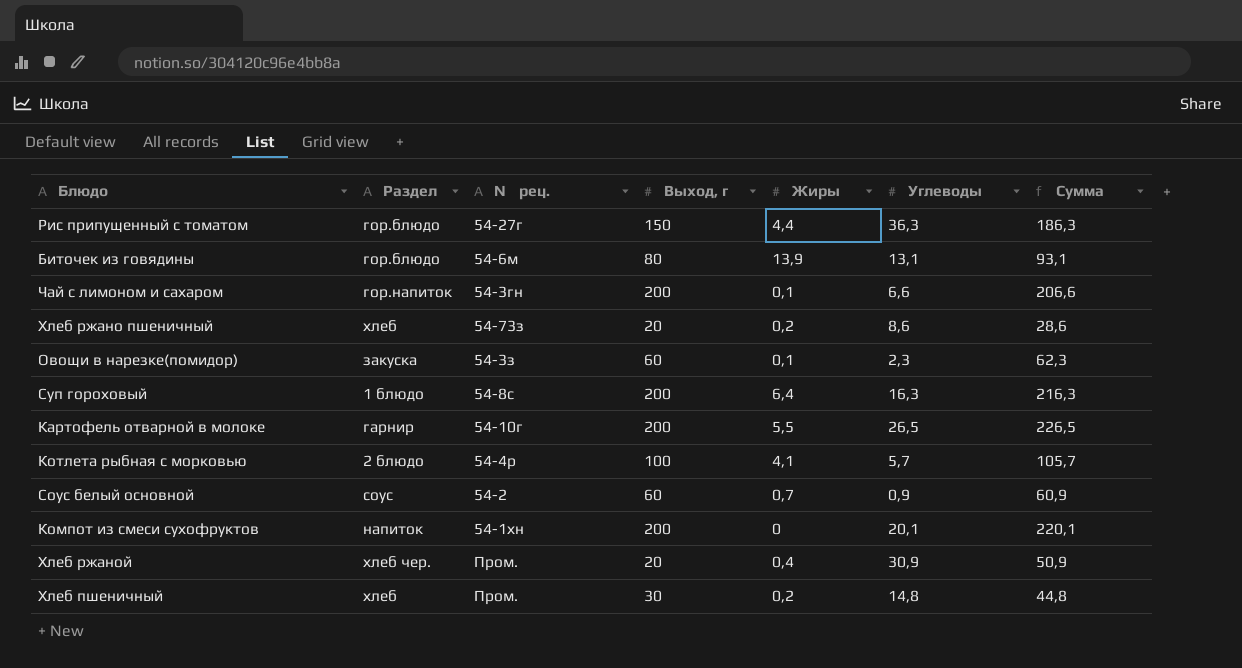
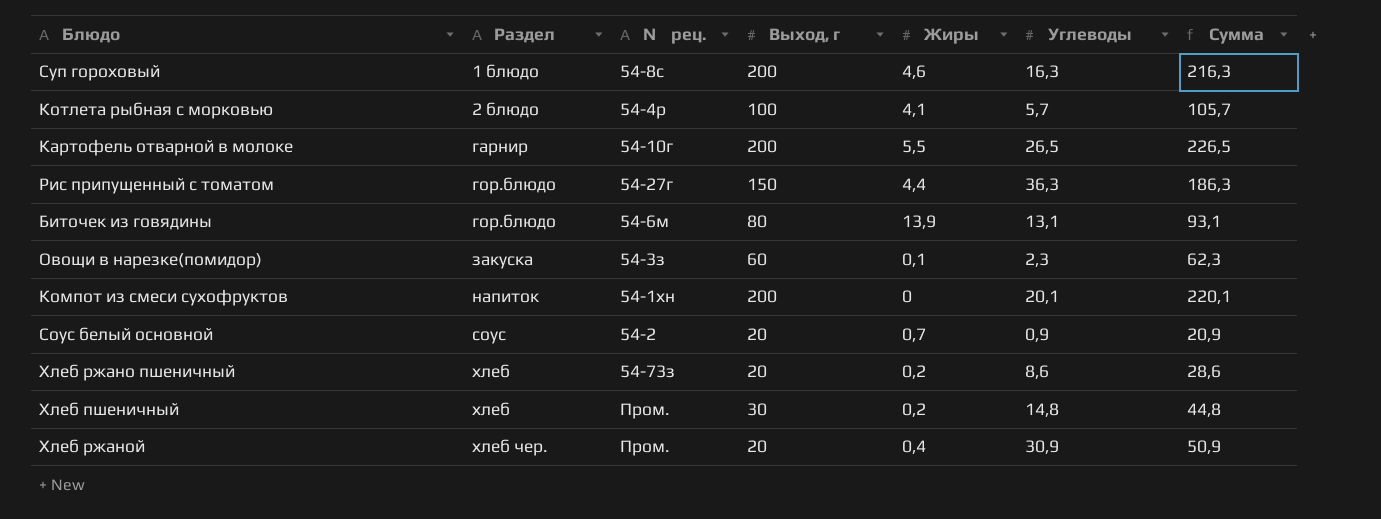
row order: none -> Раздел ascending
row Чай с лимоном и сахаром: гор.напиток | 54-3гн | 200 | 0,1 | 6,6 | 206,6 -> none
Суп гороховый | Жиры: 6,4 -> 4,6
Соус белый основной | Выход, г: 60 -> 20
Соус белый основной | Сумма: 60,9 -> 20,9

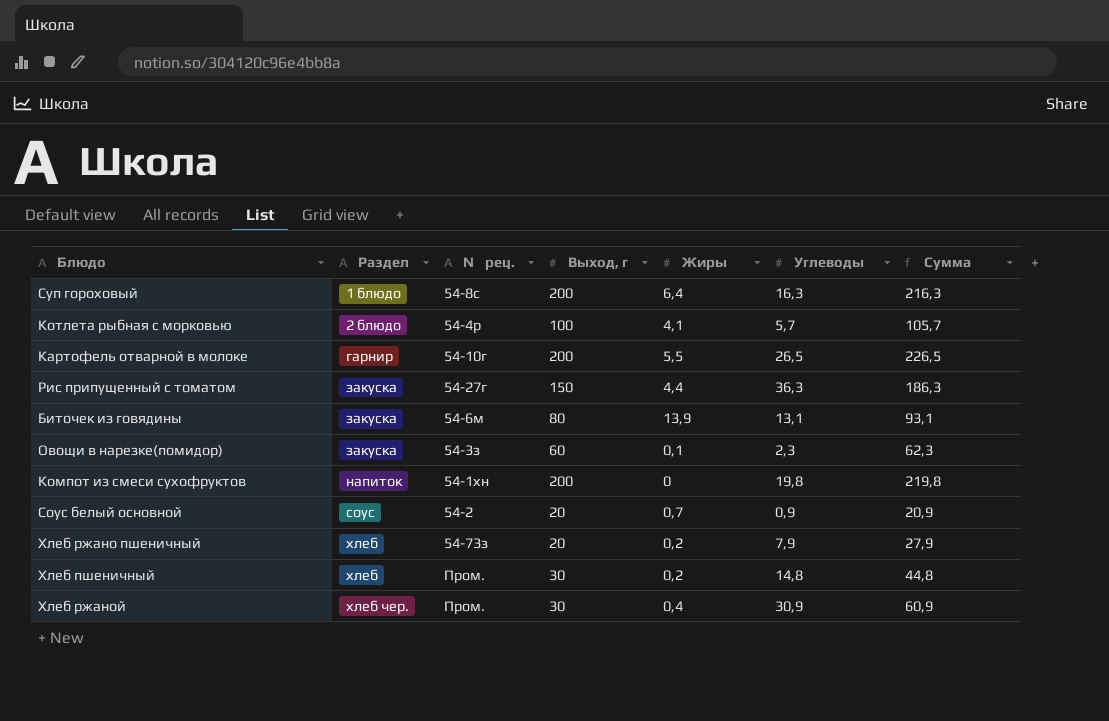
Суп гороховый | Жиры: 4,6 -> 6,4
Рис припущенный с томатом | Раздел: гор.блюдо -> закуска
Биточек из говядины | Раздел: гор.блюдо -> закуска
Компот из смеси сухофруктов | Углеводы: 20,1 -> 19,8
Компот из смеси сухофруктов | Сумма: 220,1 -> 219,8
Хлеб ржано пшеничный | Углеводы: 8,6 -> 7,9
Хлеб ржано пшеничный | Сумма: 28,6 -> 27,9
Хлеб ржаной | Выход, г: 20 -> 30
Хлеб ржаной | Сумма: 50,9 -> 60,9

